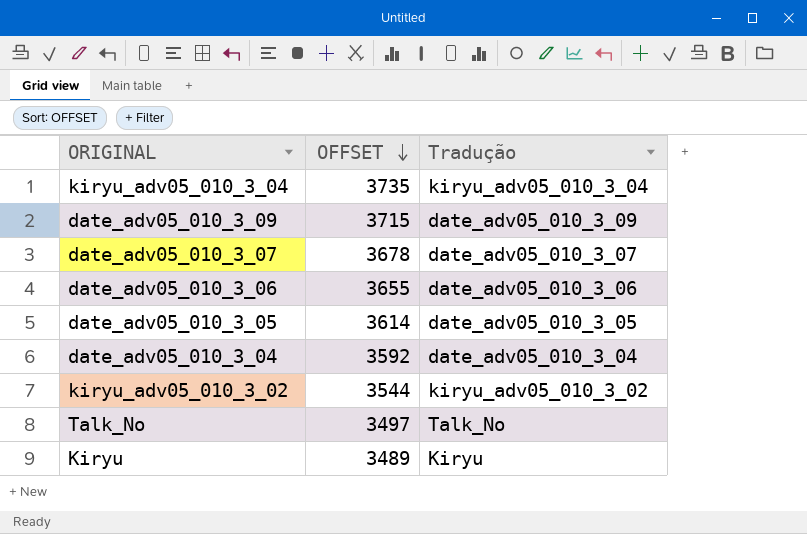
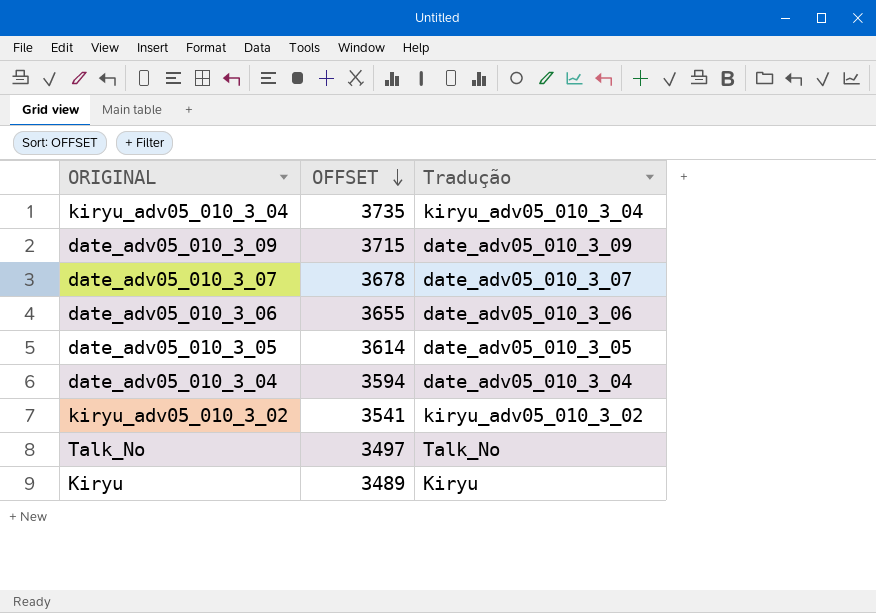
date_adv05_010_3_04 | OFFSET: 3592 -> 3594
kiryu_adv05_010_3_02 | OFFSET: 3544 -> 3541

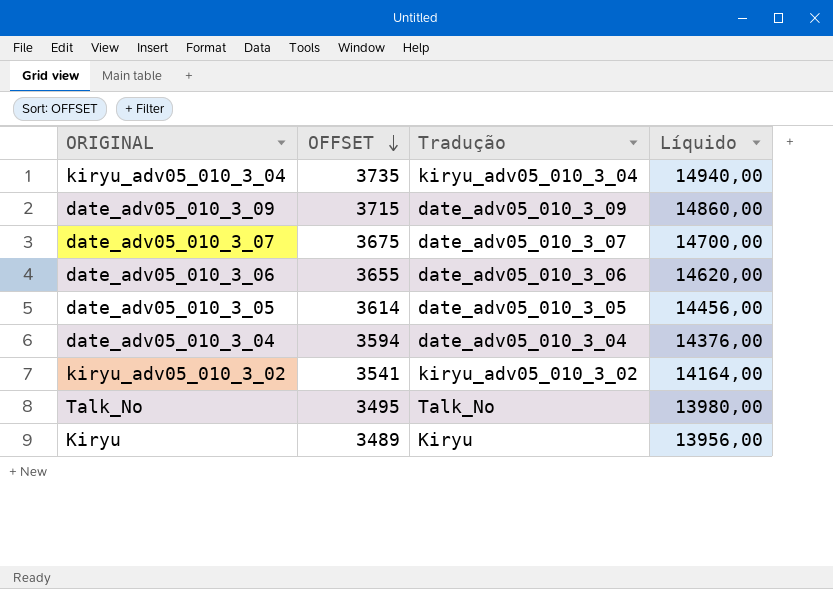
column Líquido | formula: none -> [OFFSET] * 4
date_adv05_010_3_07 | OFFSET: 3678 -> 3675
Talk_No | OFFSET: 3497 -> 3495

